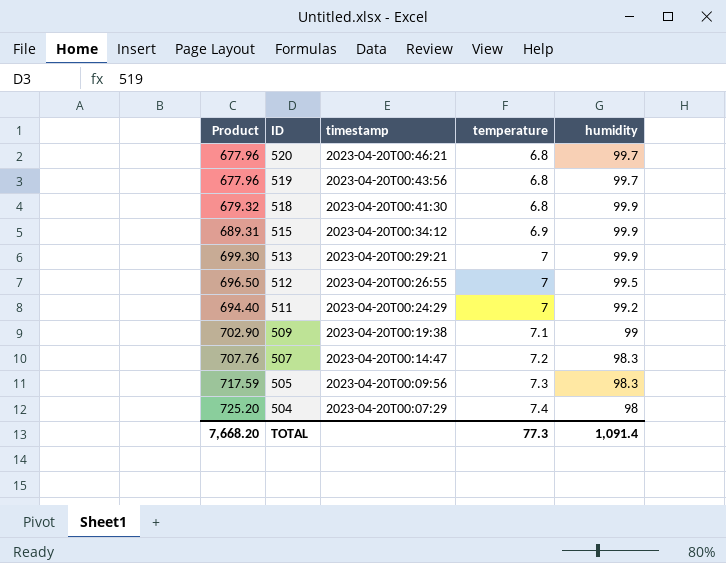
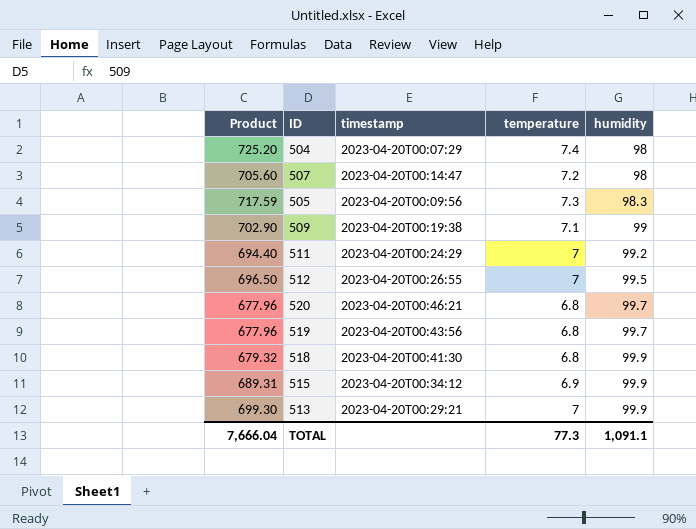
row order: ID descending -> humidity ascending
507 | Product: 707.76 -> 705.60
507 | humidity: 98.3 -> 98
TOTAL | Product: 7,668.20 -> 7,666.04
TOTAL | humidity: 1,091.4 -> 1,091.1

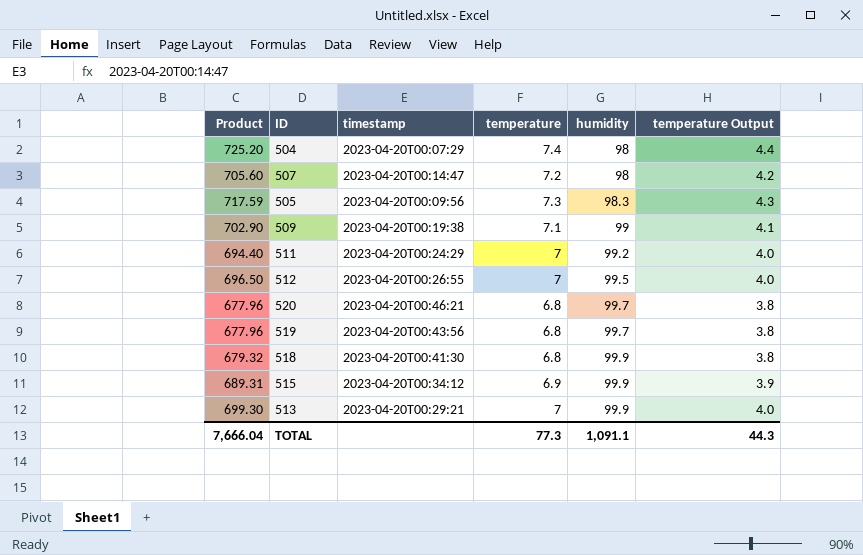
column temperature Output | formula: none -> [temperature] - 3

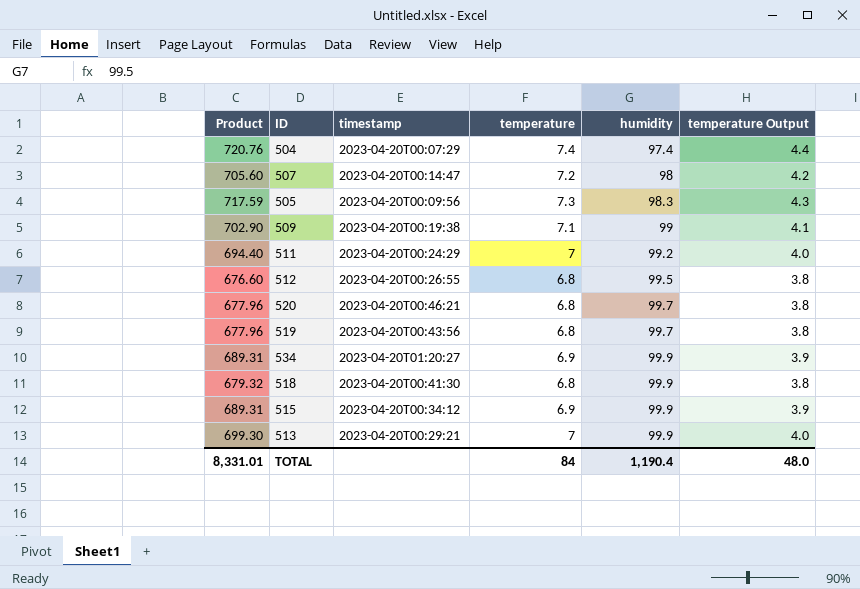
504 | Product: 725.20 -> 720.76
504 | humidity: 98 -> 97.4
512 | Product: 696.50 -> 676.60
512 | temperature: 7 -> 6.8
512 | temperature Output: 4.0 -> 3.8
row 534: none -> 689.31 | 2023-04-20T01:20:27 | 6.9 | 99.9 | 3.9
TOTAL | Product: 7,666.04 -> 8,331.01
TOTAL | temperature: 77.3 -> 84
TOTAL | humidity: 1,091.1 -> 1,190.4
TOTAL | temperature Output: 44.3 -> 48.0

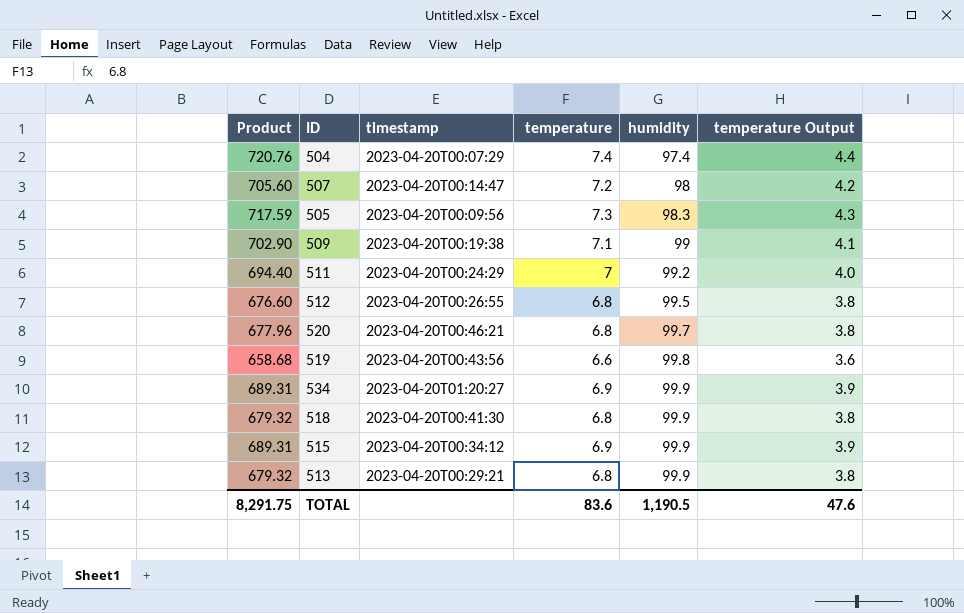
519 | Product: 677.96 -> 658.68
519 | temperature: 6.8 -> 6.6
519 | humidity: 99.7 -> 99.8
519 | temperature Output: 3.8 -> 3.6
513 | Product: 699.30 -> 679.32
513 | temperature: 7 -> 6.8
513 | temperature Output: 4.0 -> 3.8
TOTAL | Product: 8,331.01 -> 8,291.75
TOTAL | temperature: 84 -> 83.6
TOTAL | humidity: 1,190.4 -> 1,190.5
TOTAL | temperature Output: 48.0 -> 47.6

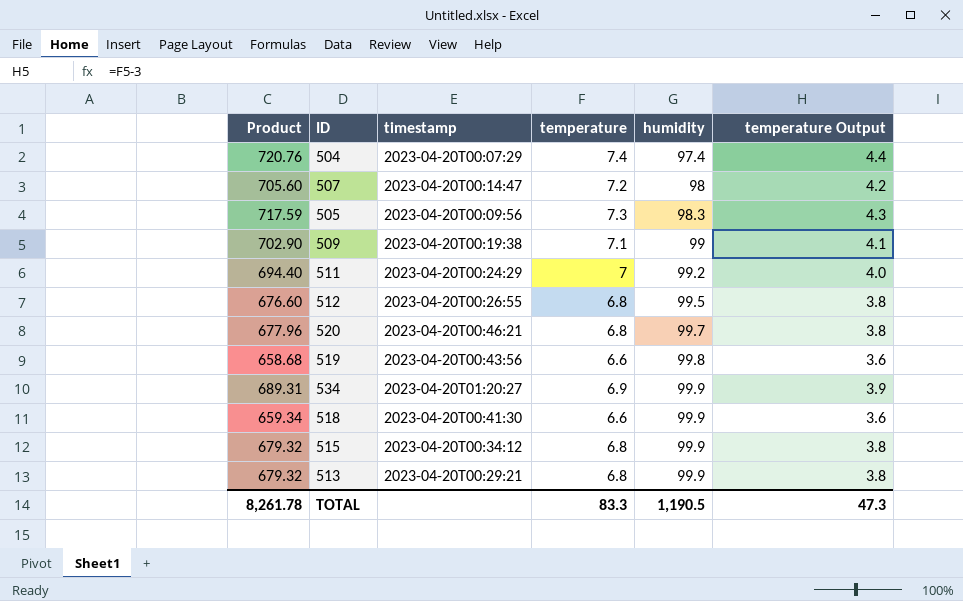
518 | Product: 679.32 -> 659.34
518 | temperature: 6.8 -> 6.6
518 | temperature Output: 3.8 -> 3.6
515 | Product: 689.31 -> 679.32
515 | temperature: 6.9 -> 6.8
515 | temperature Output: 3.9 -> 3.8
TOTAL | Product: 8,291.75 -> 8,261.78
TOTAL | temperature: 83.6 -> 83.3
TOTAL | temperature Output: 47.6 -> 47.3

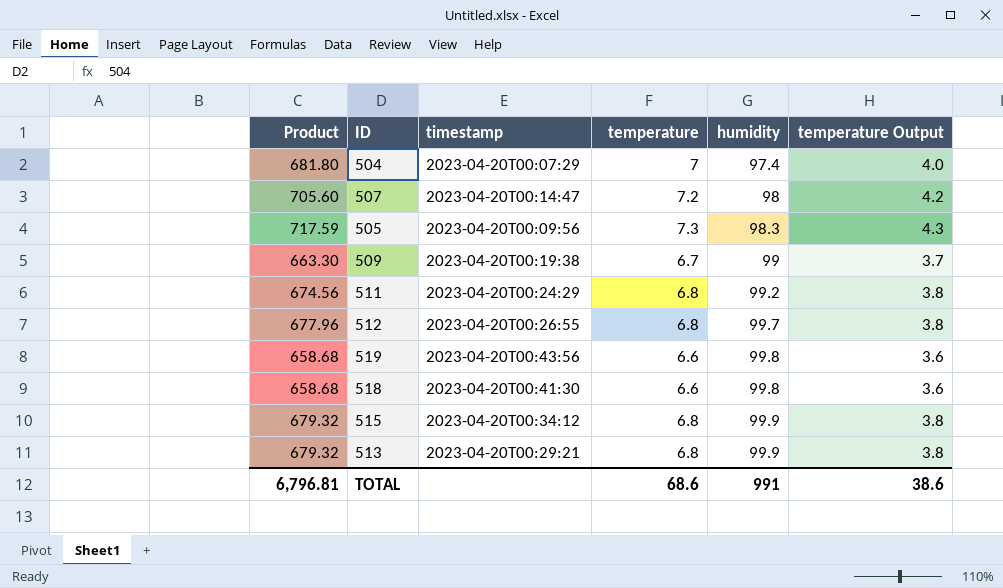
row 520: 677.96 | 2023-04-20T00:46:21 | 6.8 | 99.7 | 3.8 -> none
row 534: 689.31 | 2023-04-20T01:20:27 | 6.9 | 99.9 | 3.9 -> none
504 | Product: 720.76 -> 681.80
504 | temperature: 7.4 -> 7
504 | temperature Output: 4.4 -> 4.0
509 | Product: 702.90 -> 663.30
509 | temperature: 7.1 -> 6.7
509 | temperature Output: 4.1 -> 3.7
511 | Product: 694.40 -> 674.56
511 | temperature: 7 -> 6.8
511 | temperature Output: 4.0 -> 3.8
512 | Product: 676.60 -> 677.96
512 | humidity: 99.5 -> 99.7
518 | Product: 659.34 -> 658.68
518 | humidity: 99.9 -> 99.8
TOTAL | Product: 8,261.78 -> 6,796.81
TOTAL | temperature: 83.3 -> 68.6
TOTAL | humidity: 1,190.5 -> 991
TOTAL | temperature Output: 47.3 -> 38.6

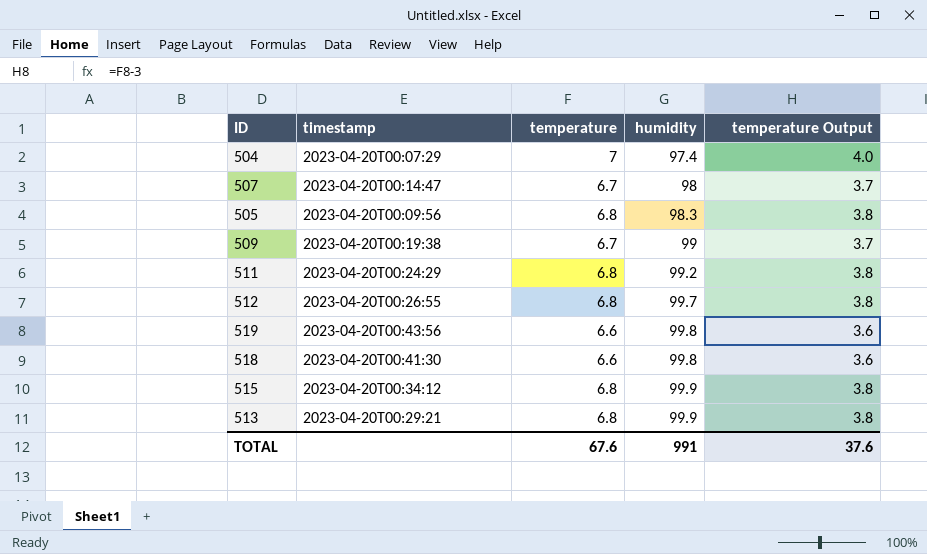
column Product | formula: [temperature] * [humidity] -> none
507 | temperature: 7.2 -> 6.7
507 | temperature Output: 4.2 -> 3.7
505 | temperature: 7.3 -> 6.8
505 | temperature Output: 4.3 -> 3.8
TOTAL | temperature: 68.6 -> 67.6
TOTAL | temperature Output: 38.6 -> 37.6

